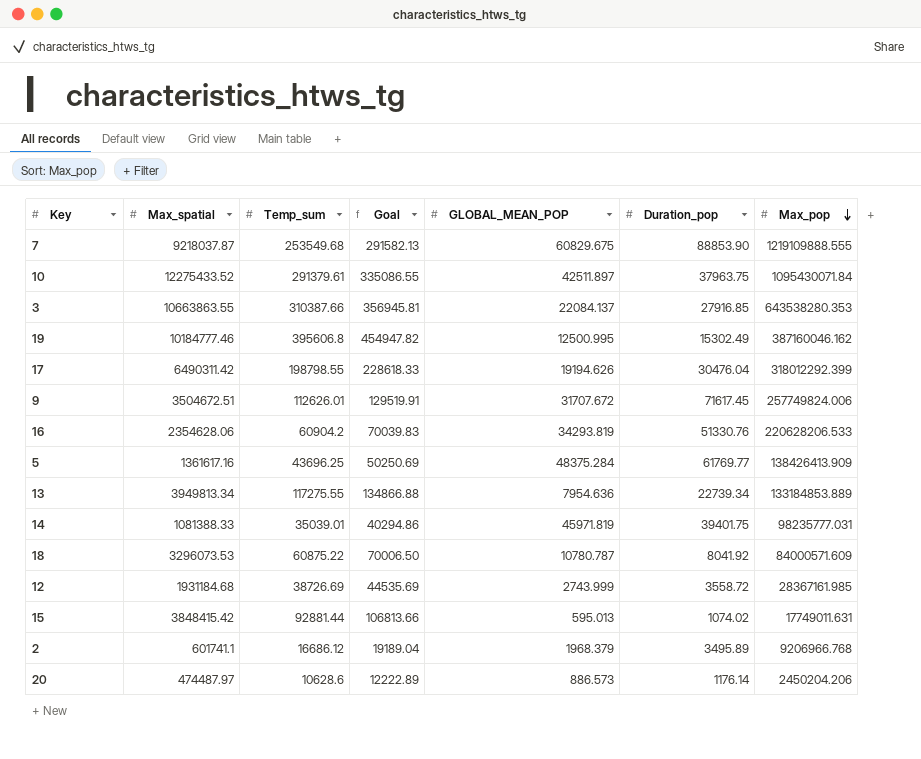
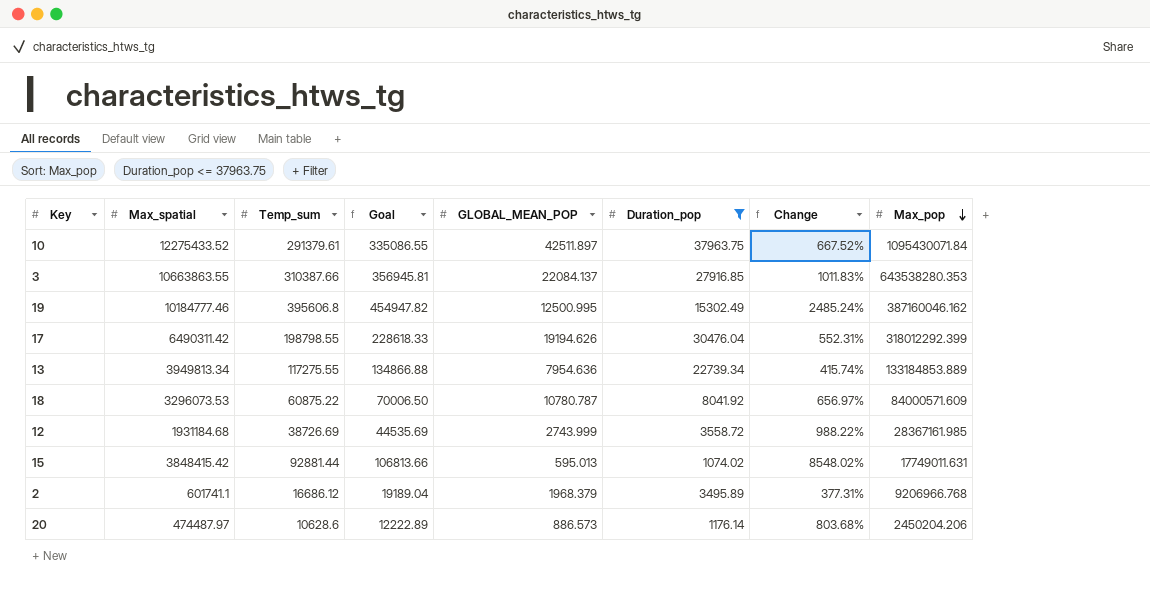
filter: none -> Duration_pop <= 37963.75
column Change | formula: none -> ([Temp_sum] - [Duration_pop]) / [Duration_pop]

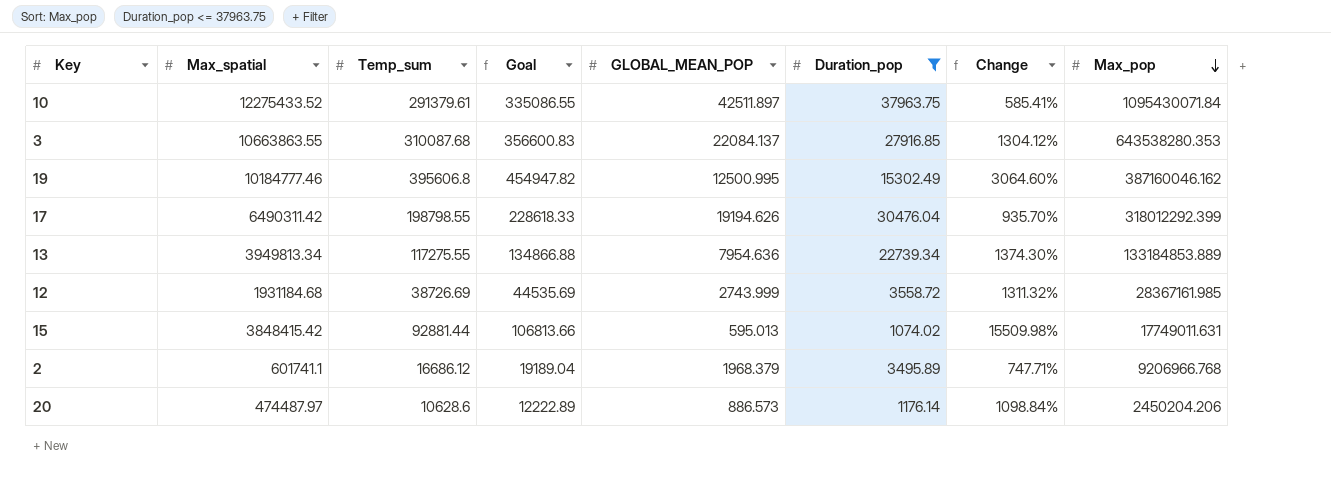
column Change | formula: ([Temp_sum] - [Duration_pop]) / [Duration_pop] -> ([Temp_sum] - [GLOBAL_MEAN_POP]) / [GLOBAL_MEAN_POP]
row 18: 3296073.53 | 60875.22 | 70006.50 | 10780.787 | 8041.92 | 656.97% | 84000571.609 -> none
3 | Temp_sum: 310387.66 -> 310087.68
3 | Goal: 356945.81 -> 356600.83

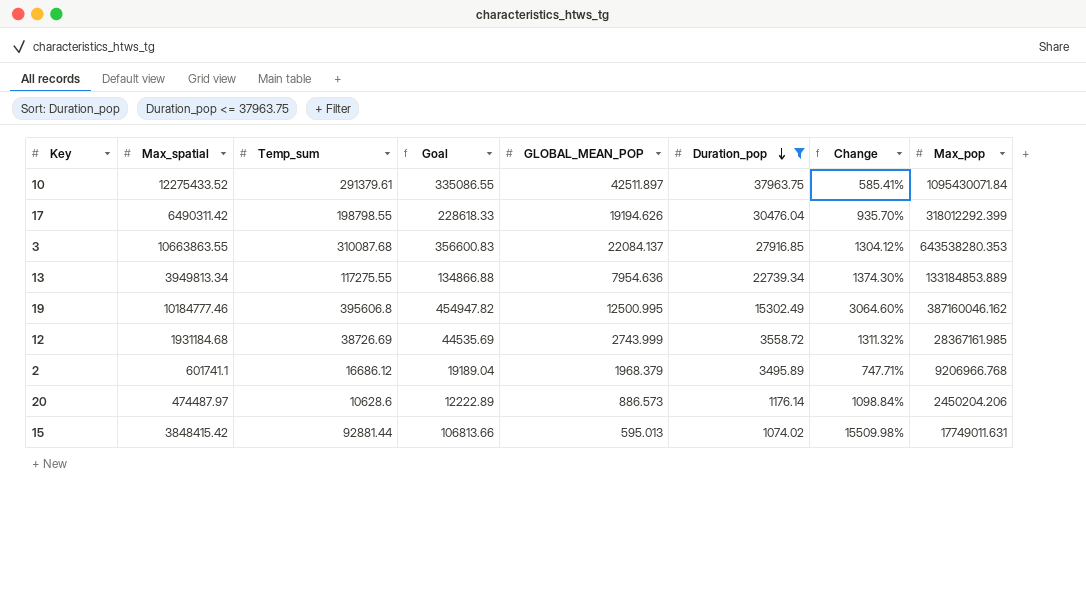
row order: Max_pop descending -> Duration_pop descending

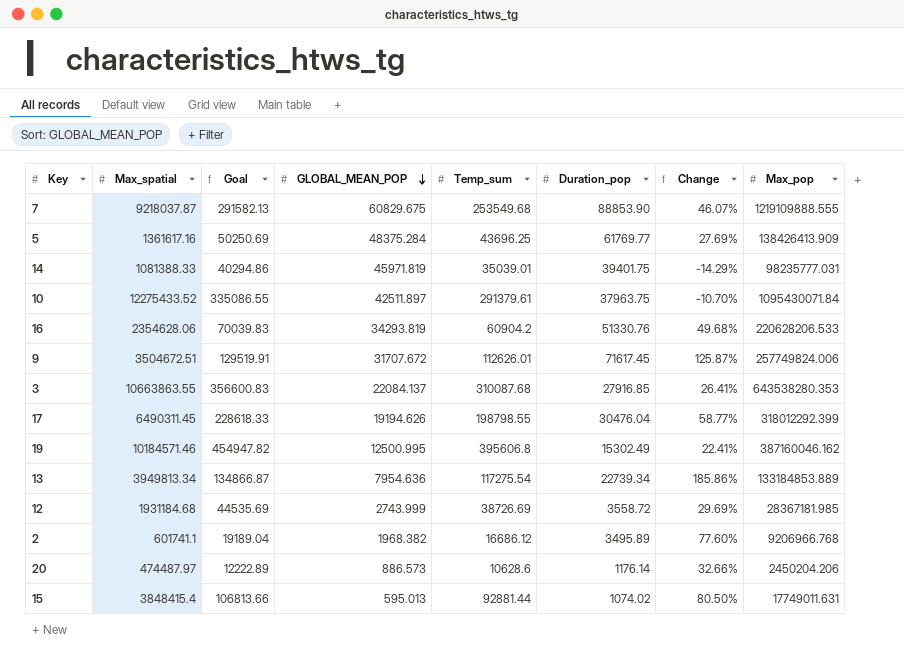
filter: Duration_pop <= 37963.75 -> none
row order: Duration_pop descending -> GLOBAL_MEAN_POP descending
column Temp_sum | position: 3 -> 5
column Change | formula: ([Temp_sum] - [GLOBAL_MEAN_POP]) / [GLOBAL_MEAN_POP] -> ([Duration_pop] - [GLOBAL_MEAN_POP]) / [GLOBAL_MEAN_POP]
17 | Max_spatial: 6490311.42 -> 6490311.45
19 | Max_spatial: 10184777.46 -> 10184571.46
13 | Goal: 134866.88 -> 134866.87
13 | Temp_sum: 117275.55 -> 117275.54
12 | Max_pop: 28367161.985 -> 28367181.985
2 | GLOBAL_MEAN_POP: 1968.379 -> 1968.382
15 | Max_spatial: 3848415.42 -> 3848415.4

